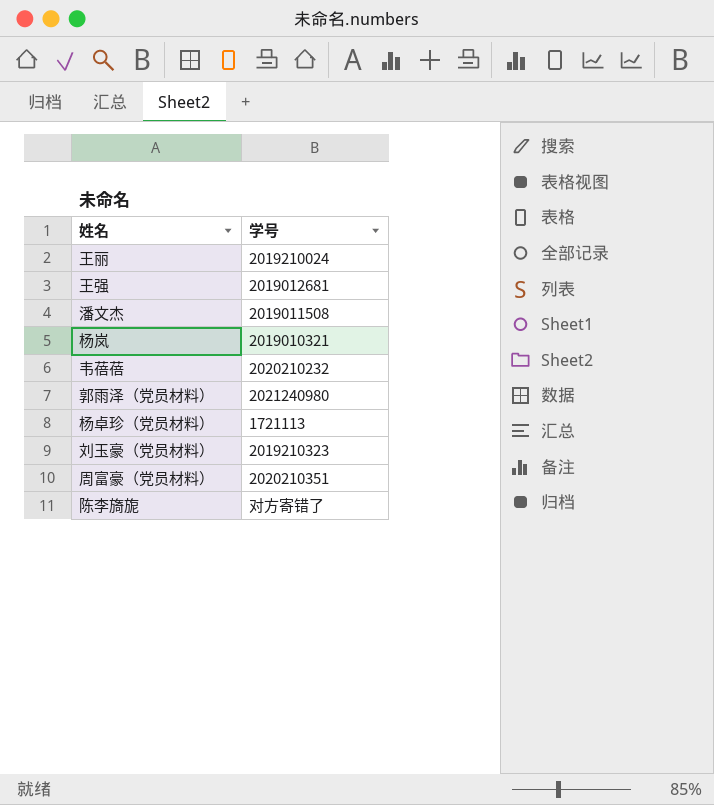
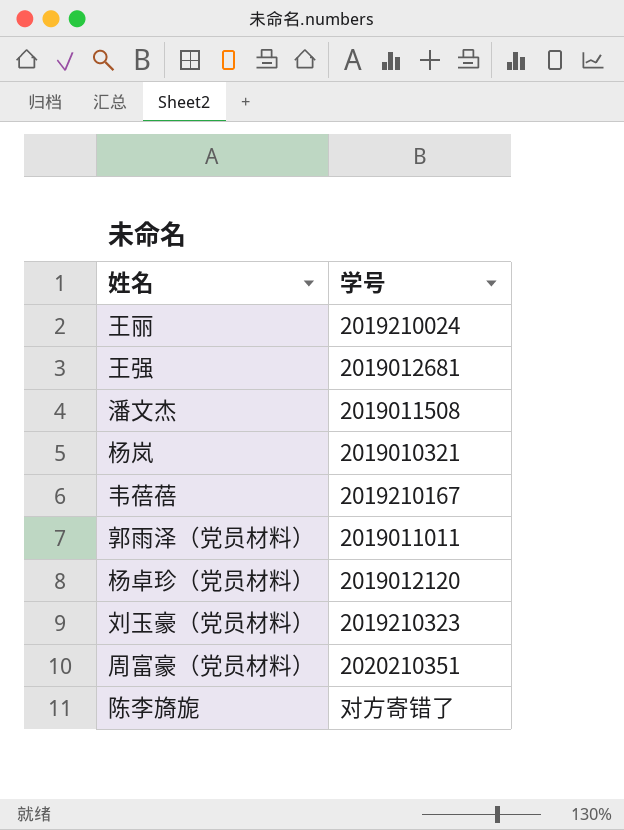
韦蓓蓓 | 学号: 2020210232 -> 2019210167
郭雨泽（党员材料） | 学号: 2021240980 -> 2019011011
杨卓珍（党员材料） | 学号: 1721113 -> 2019012120

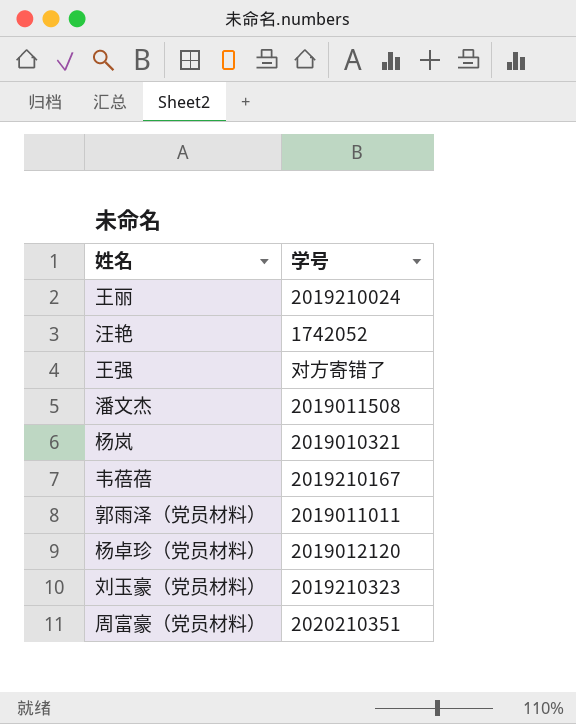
row 陈李旖旎: 对方寄错了 -> none
row 汪艳: none -> 1742052
王强 | 学号: 2019012681 -> 对方寄错了

